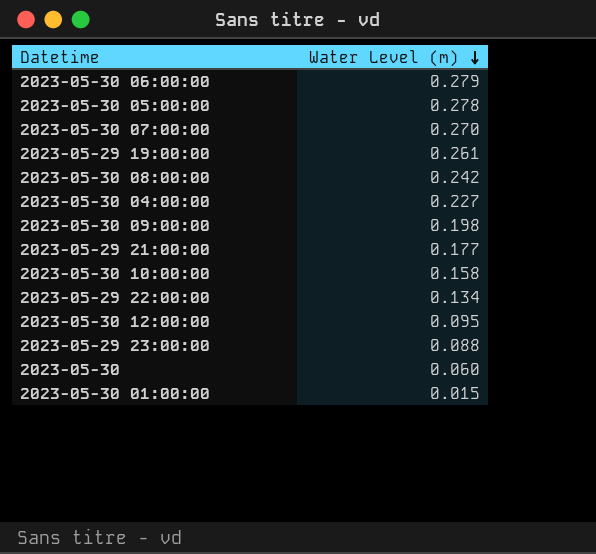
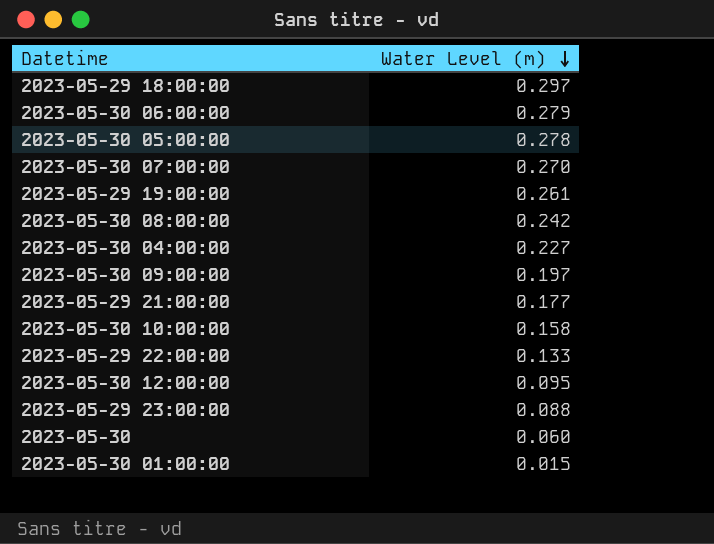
row 2023-05-29 18:00:00: none -> 0.297
2023-05-30 09:00:00 | Water Level (m): 0.198 -> 0.197
2023-05-29 22:00:00 | Water Level (m): 0.134 -> 0.133

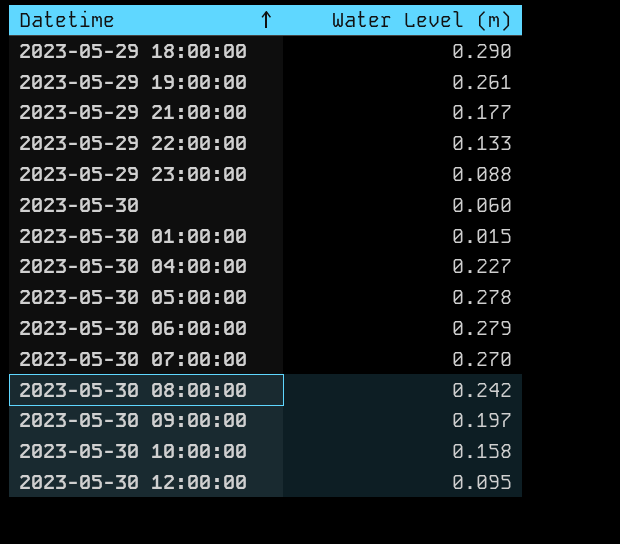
row order: Water Level (m) descending -> Datetime ascending
2023-05-29 18:00:00 | Water Level (m): 0.297 -> 0.290

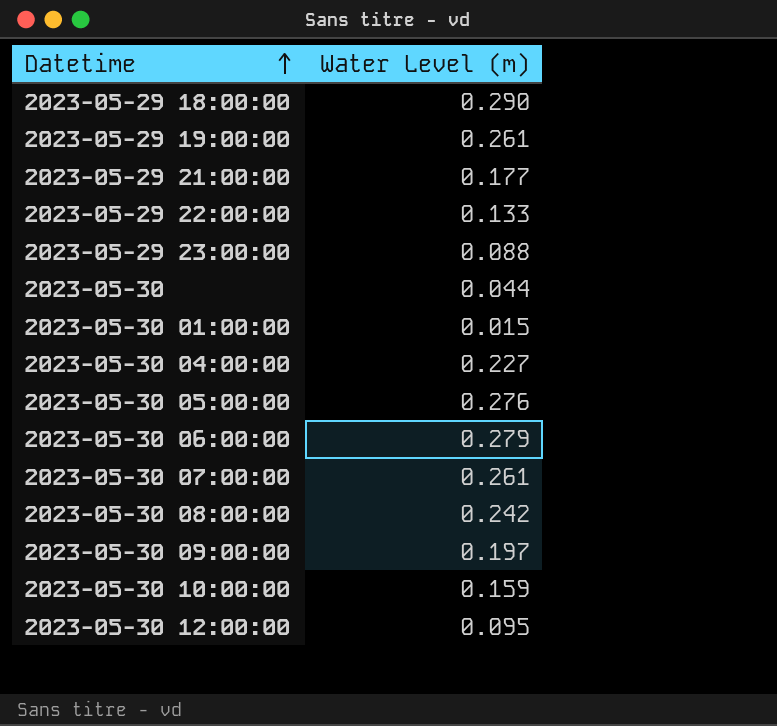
2023-05-30 | Water Level (m): 0.060 -> 0.044
2023-05-30 05:00:00 | Water Level (m): 0.278 -> 0.276
2023-05-30 07:00:00 | Water Level (m): 0.270 -> 0.261
2023-05-30 10:00:00 | Water Level (m): 0.158 -> 0.159

